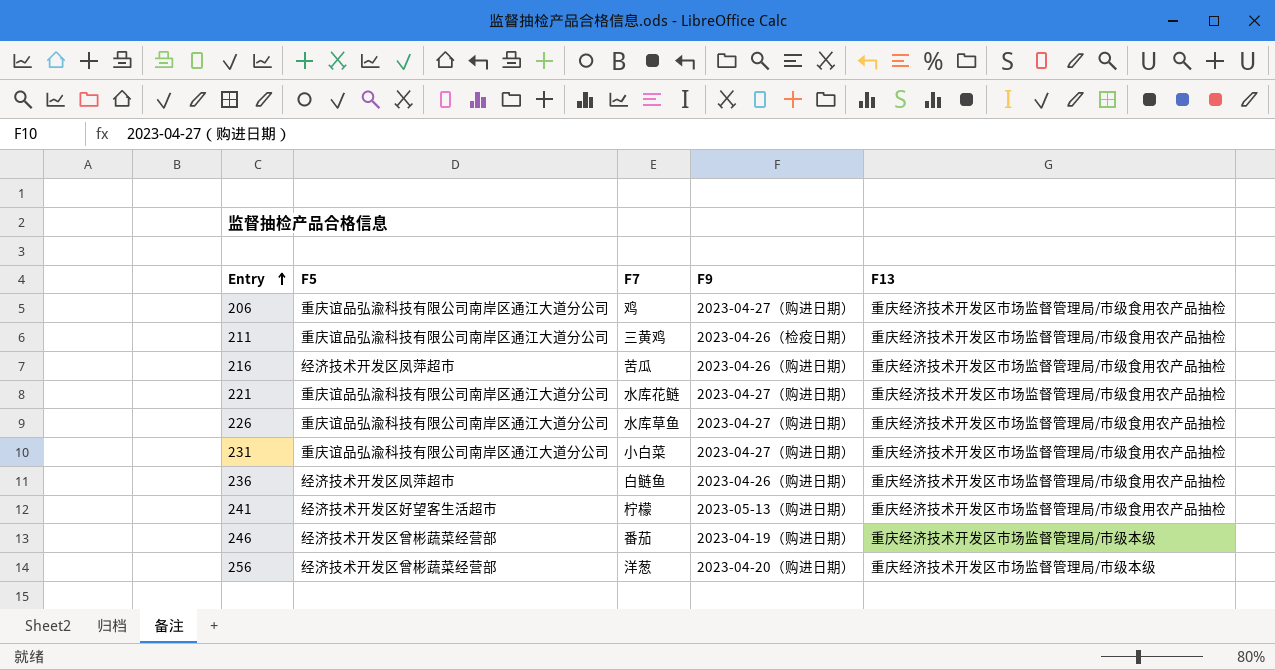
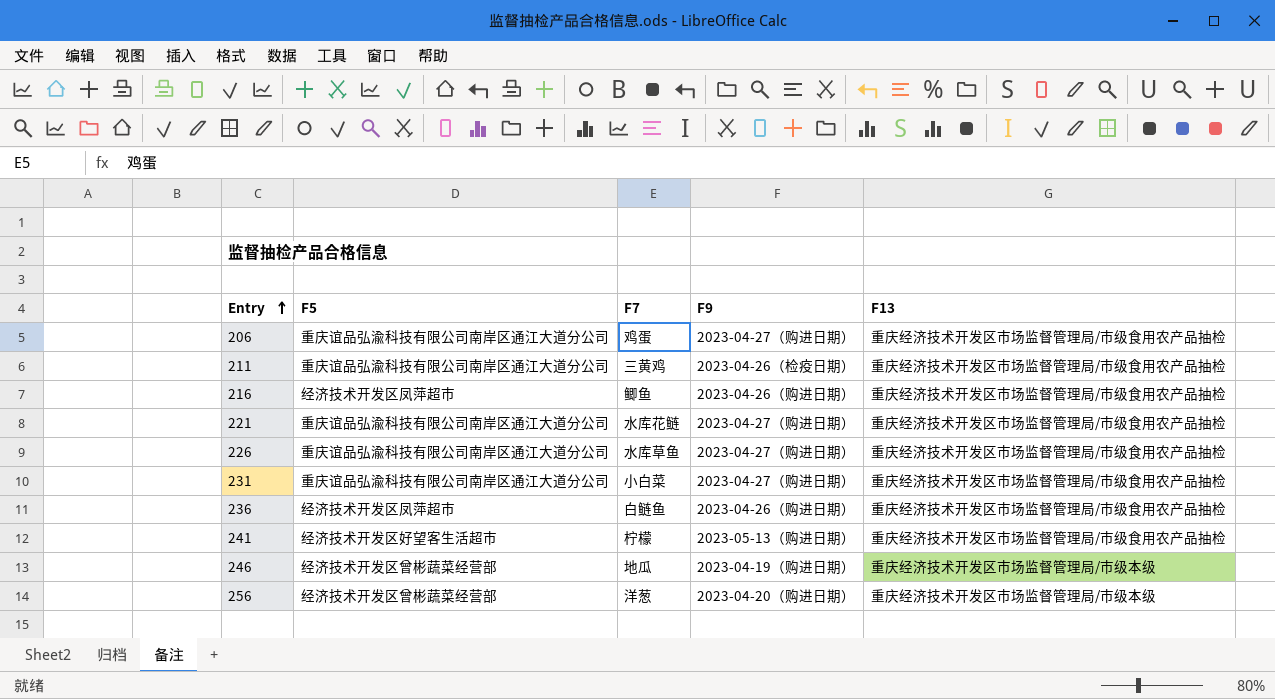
206 | F7: 鸡 -> 鸡蛋
216 | F7: 苦瓜 -> 鲫鱼
246 | F7: 番茄 -> 地瓜

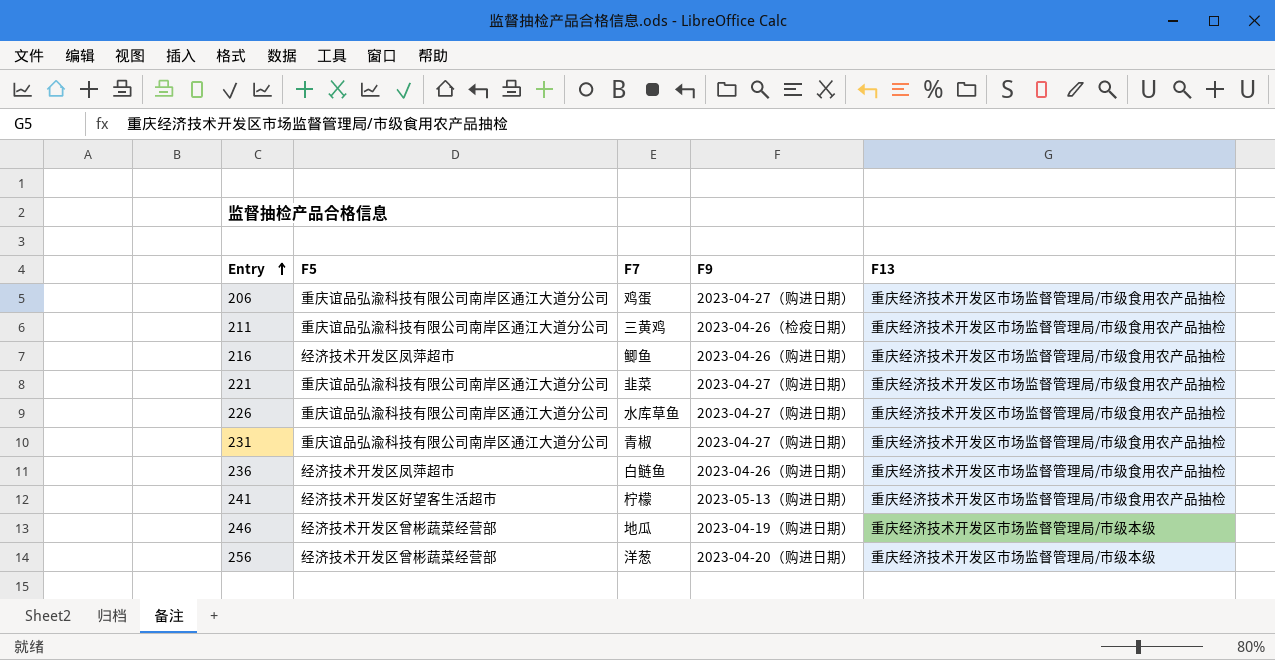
221 | F7: 水库花鲢 -> 韭菜
231 | F7: 小白菜 -> 青椒

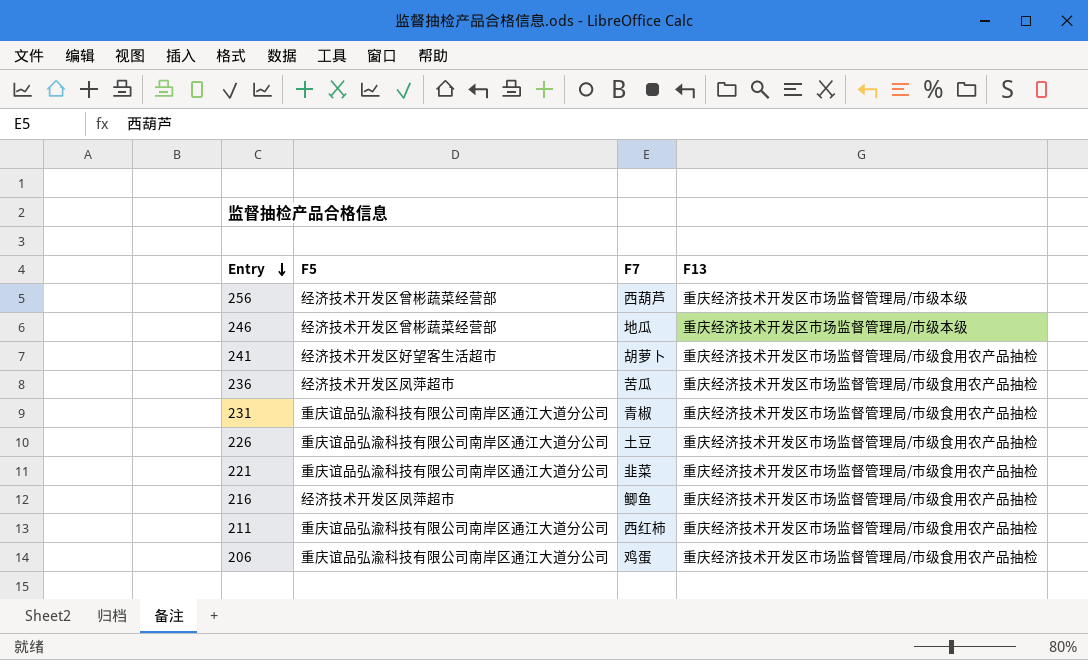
row order: Entry ascending -> Entry descending
column F9 | position: 4 -> none
256 | F7: 洋葱 -> 西葫芦
241 | F7: 柠檬 -> 胡萝卜
236 | F7: 白鲢鱼 -> 苦瓜
226 | F7: 水库草鱼 -> 土豆
211 | F7: 三黄鸡 -> 西红柿

